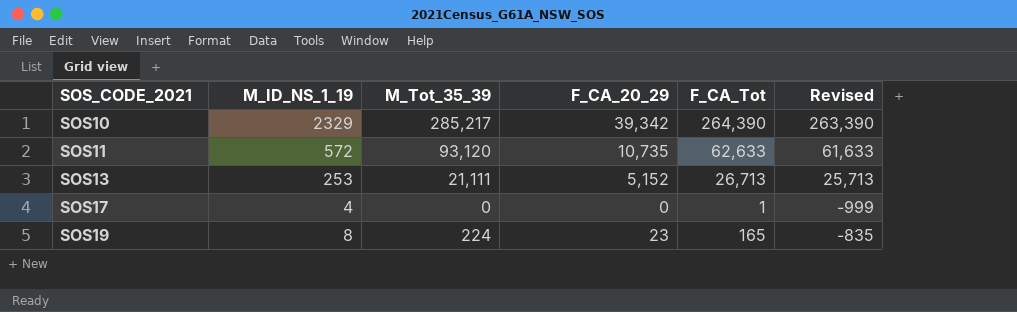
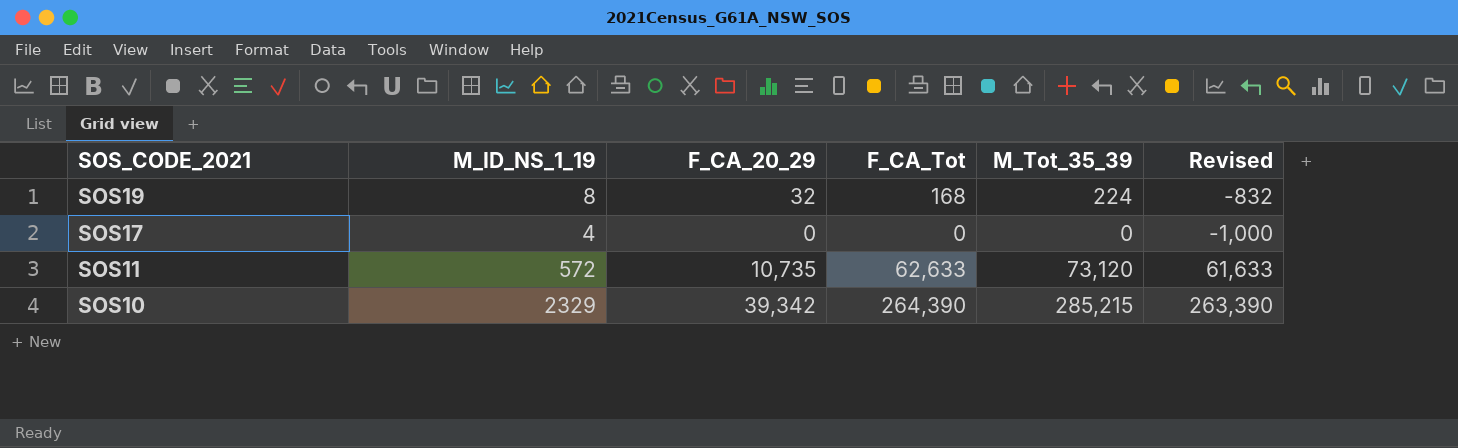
row order: SOS_CODE_2021 ascending -> SOS_CODE_2021 descending
column M_Tot_35_39 | position: 3 -> 5
row SOS13: 253 | 21,111 | 5,152 | 26,713 | 25,713 -> none
SOS19 | F_CA_20_29: 23 -> 32
SOS19 | F_CA_Tot: 165 -> 168
SOS19 | Revised: -835 -> -832
SOS17 | F_CA_Tot: 1 -> 0
SOS17 | Revised: -999 -> -1,000
SOS11 | M_Tot_35_39: 93,120 -> 73,120
SOS10 | M_Tot_35_39: 285,217 -> 285,215

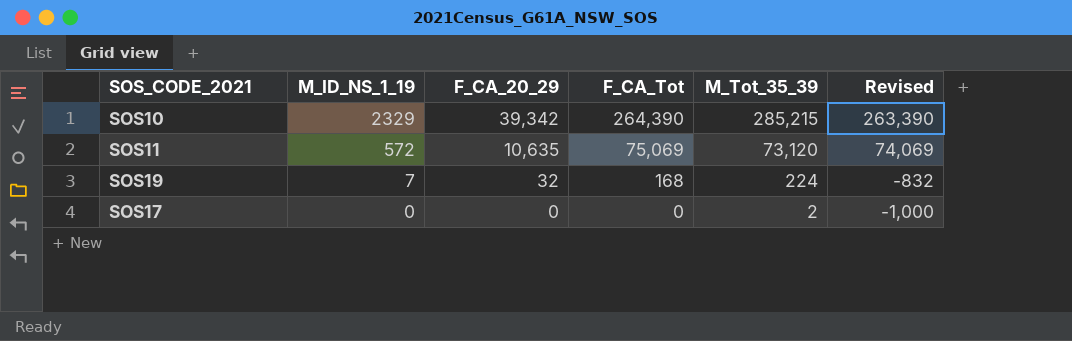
row order: SOS_CODE_2021 descending -> M_ID_NS_1_19 descending
SOS11 | F_CA_20_29: 10,735 -> 10,635
SOS11 | F_CA_Tot: 62,633 -> 75,069
SOS11 | Revised: 61,633 -> 74,069
SOS19 | M_ID_NS_1_19: 8 -> 7
SOS17 | M_ID_NS_1_19: 4 -> 0
SOS17 | M_Tot_35_39: 0 -> 2

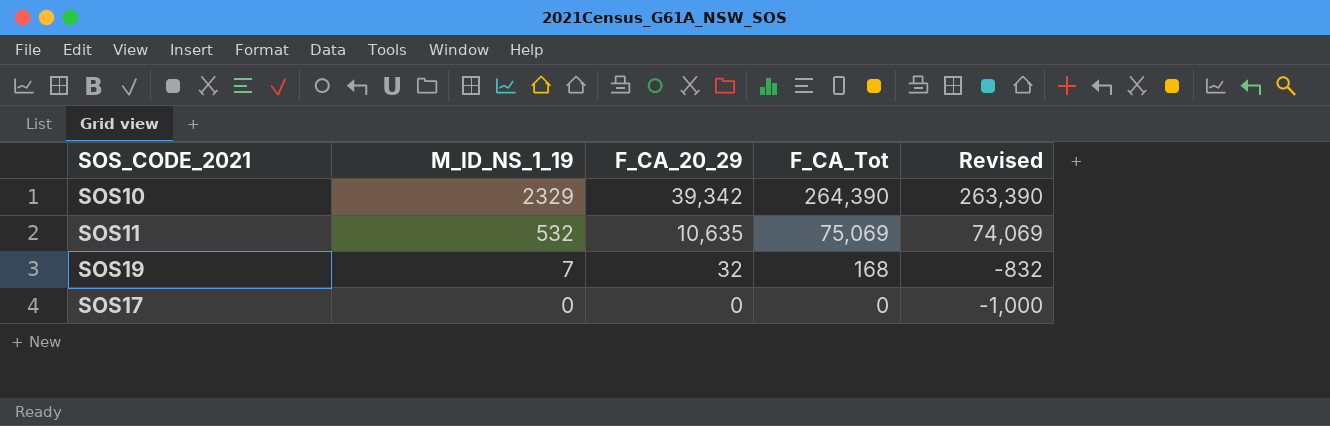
column M_Tot_35_39 | position: 5 -> none
SOS11 | M_ID_NS_1_19: 572 -> 532

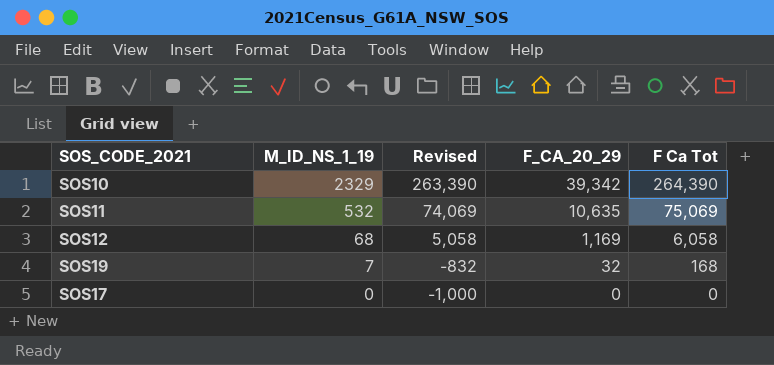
column Revised | position: 5 -> 3
column name: F_CA_Tot -> F Ca Tot
row SOS12: none -> 68 | 5,058 | 1,169 | 6,058

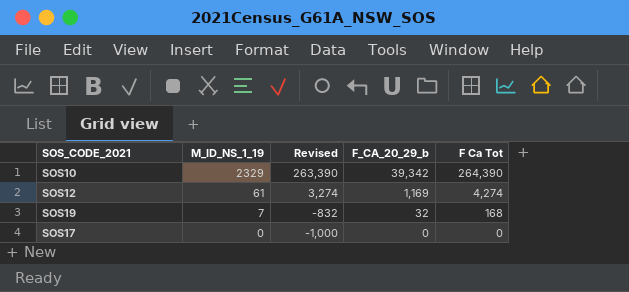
column name: F_CA_20_29 -> F_CA_20_29_b
row SOS11: 532 | 74,069 | 10,635 | 75,069 -> none
SOS12 | M_ID_NS_1_19: 68 -> 61
SOS12 | Revised: 5,058 -> 3,274
SOS12 | F Ca Tot: 6,058 -> 4,274

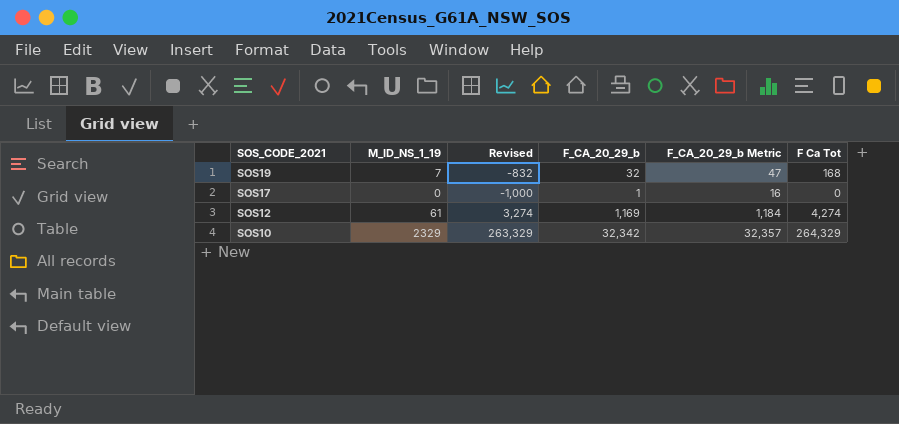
row order: M_ID_NS_1_19 descending -> SOS_CODE_2021 descending
column F_CA_20_29_b Metric | formula: none -> [F_CA_20_29_b] + 15
SOS17 | F_CA_20_29_b: 0 -> 1
SOS10 | Revised: 263,390 -> 263,329
SOS10 | F_CA_20_29_b: 39,342 -> 32,342
SOS10 | F Ca Tot: 264,390 -> 264,329

